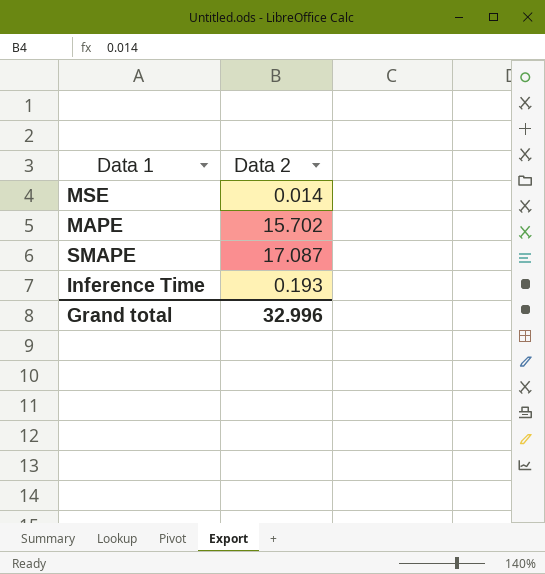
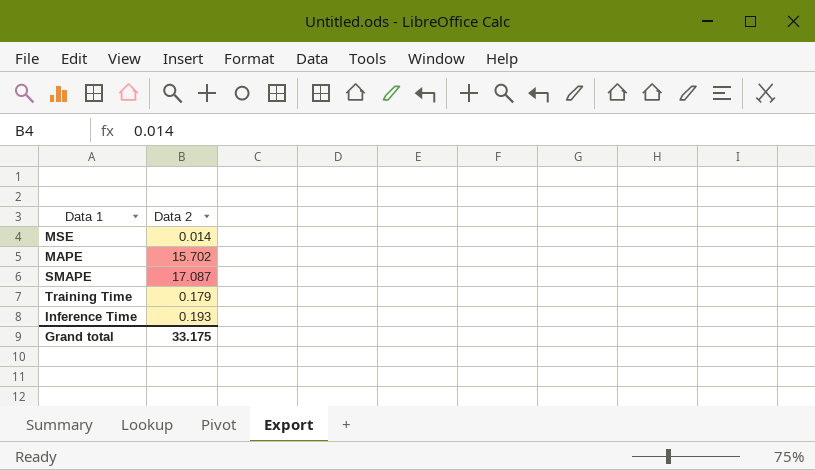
row Training Time: none -> 0.179
Grand total | Data 2: 32.996 -> 33.175

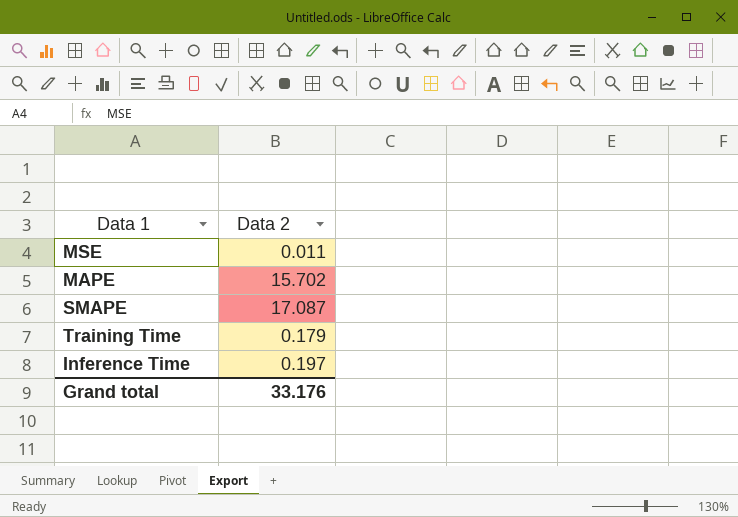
MSE | Data 2: 0.014 -> 0.011
Inference Time | Data 2: 0.193 -> 0.197
Grand total | Data 2: 33.175 -> 33.176

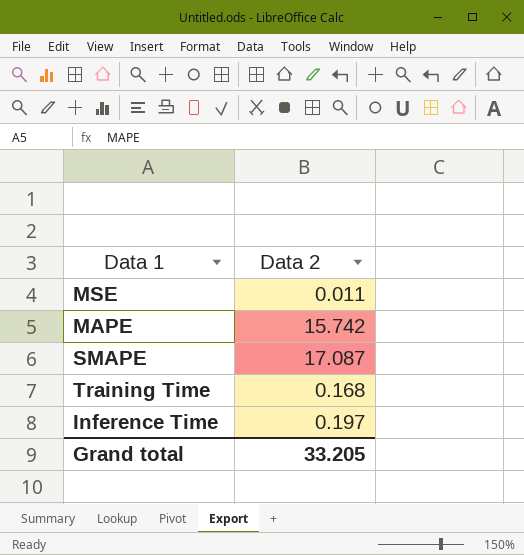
MAPE | Data 2: 15.702 -> 15.742
Training Time | Data 2: 0.179 -> 0.168
Grand total | Data 2: 33.176 -> 33.205

